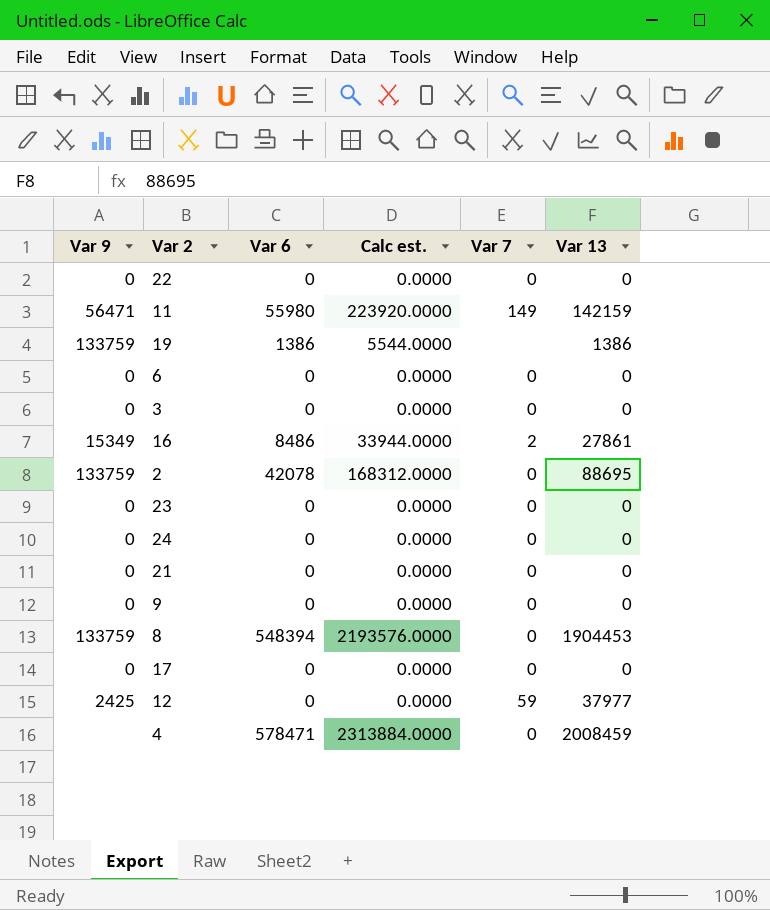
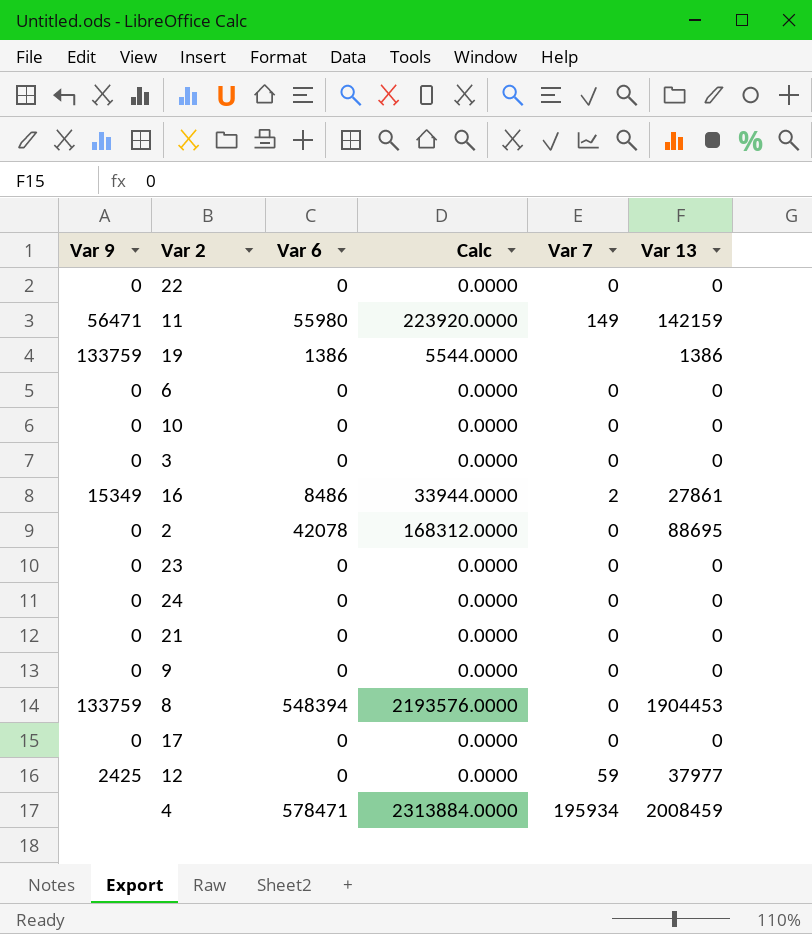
column name: Calc est. -> Calc
row 10: none -> 0 | 0 | 0.0000 | 0 | 0
2 | Var 9: 133759 -> 0
4 | Var 7: 0 -> 195934

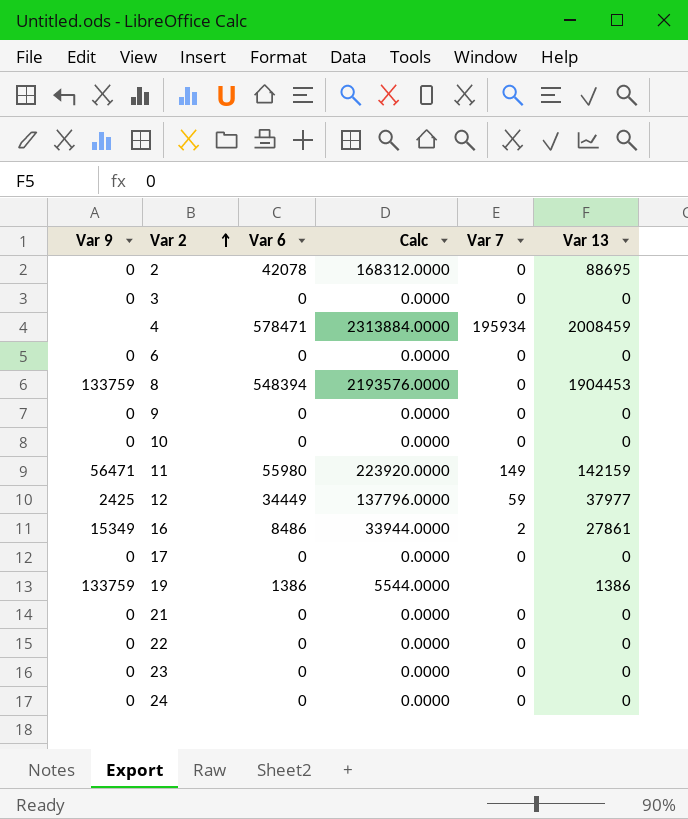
row order: none -> Var 2 ascending
12 | Var 6: 0 -> 34449
12 | Calc: 0.0000 -> 137796.0000

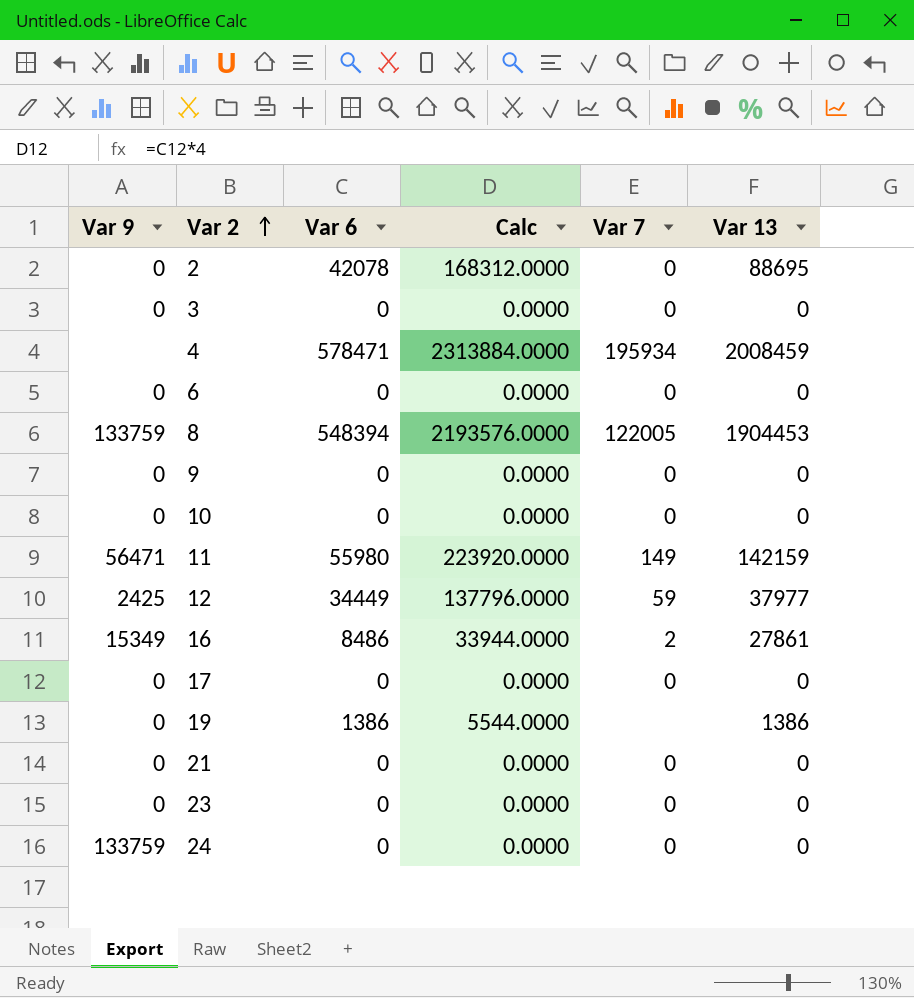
row 22: 0 | 0 | 0.0000 | 0 | 0 -> none
8 | Var 7: 0 -> 122005
19 | Var 9: 133759 -> 0
24 | Var 9: 0 -> 133759

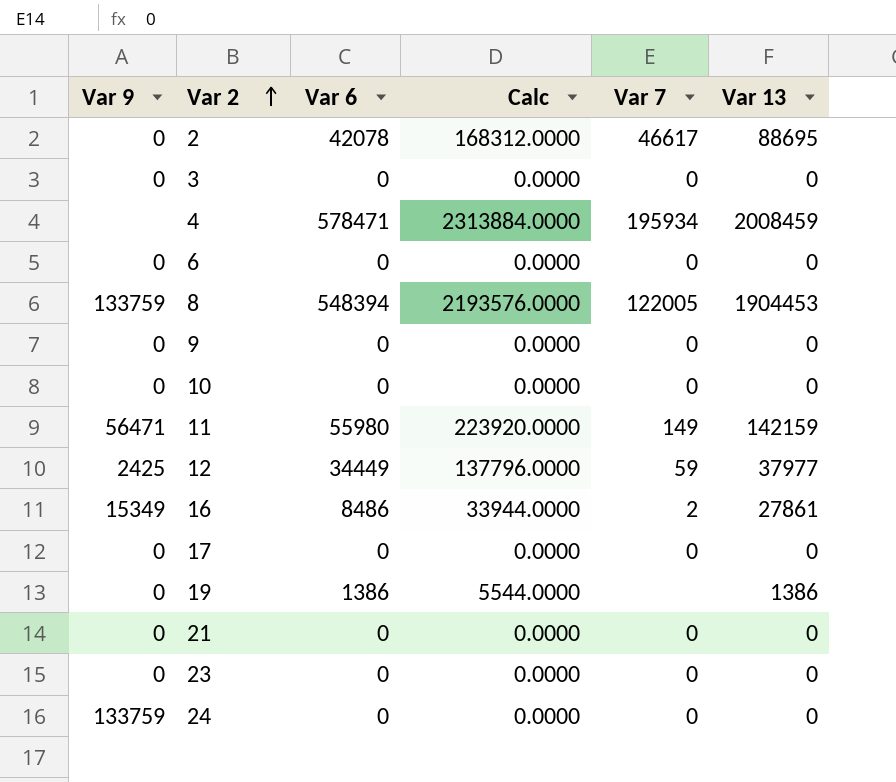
2 | Var 7: 0 -> 46617

